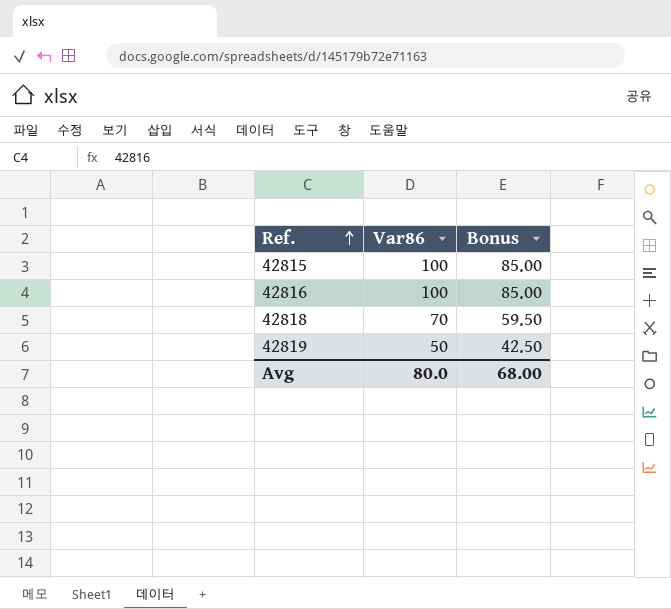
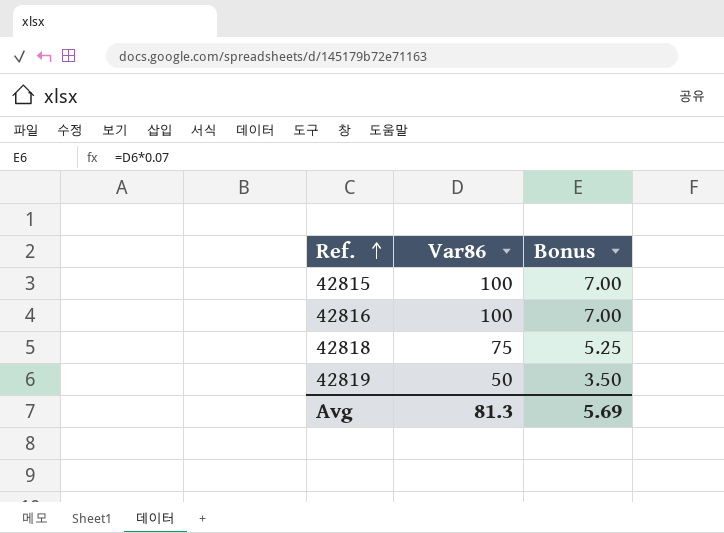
column Bonus | formula: [Var86] * 0.85 -> [Var86] * 0.07
42818 | Var86: 70 -> 75
Avg | Var86: 80.0 -> 81.3
Avg | Bonus: 68.00 -> 5.69

